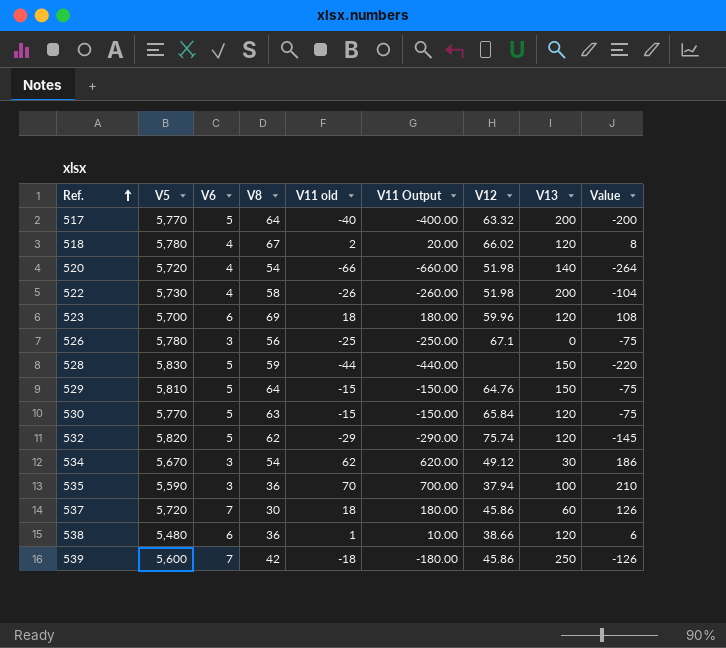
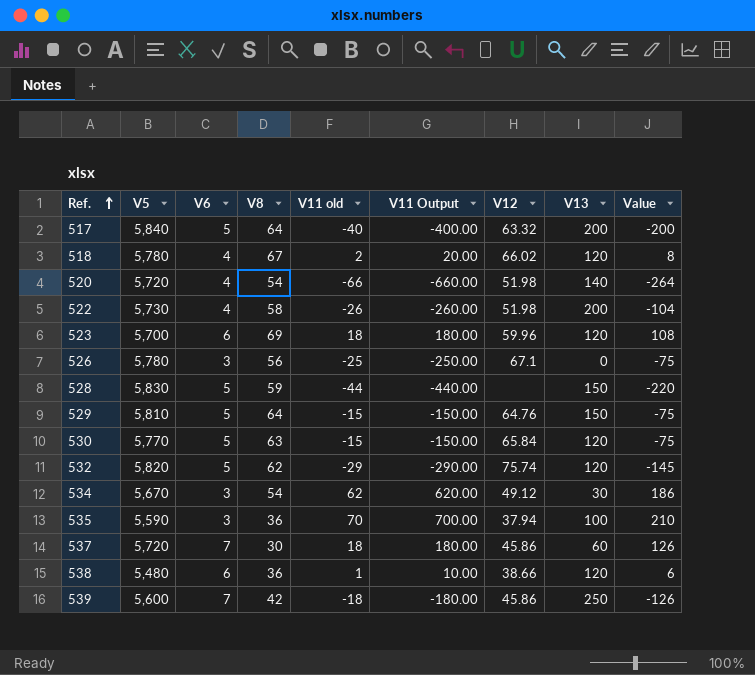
517 | V5: 5,770 -> 5,840

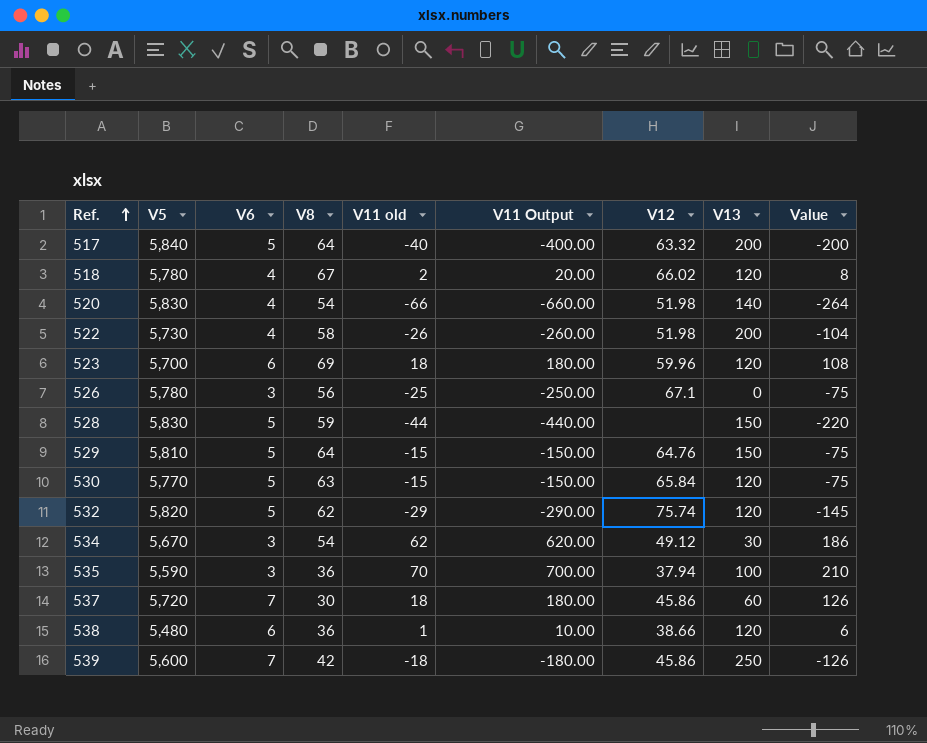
520 | V5: 5,720 -> 5,830

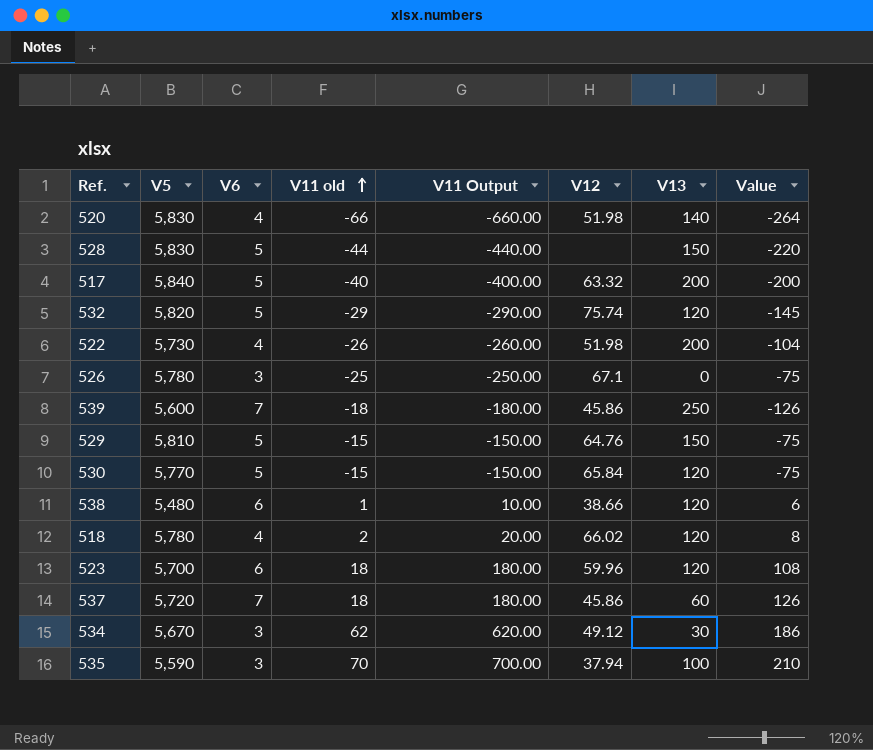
row order: Ref. ascending -> V11 old ascending
column V8 | position: 4 -> none

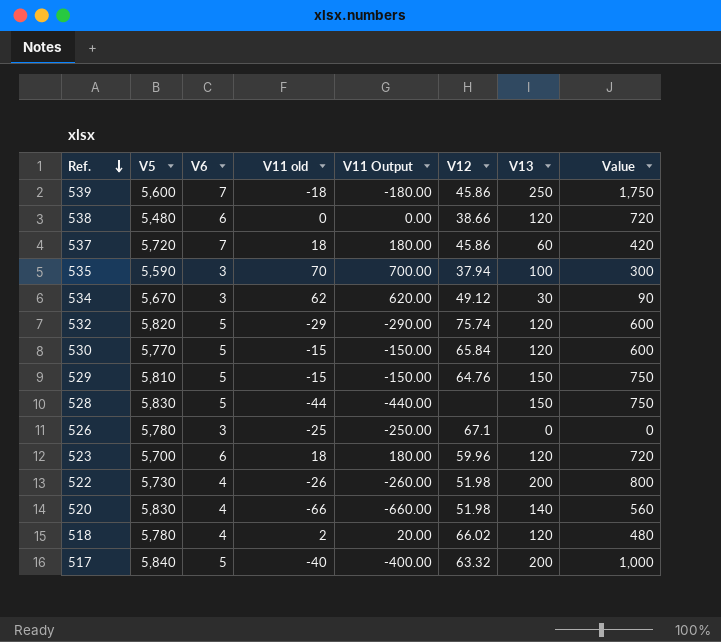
row order: V11 old ascending -> Ref. descending
column Value | formula: [V6] * [V11 old] -> [V6] * [V13]
538 | V11 old: 1 -> 0
538 | V11 Output: 10.00 -> 0.00

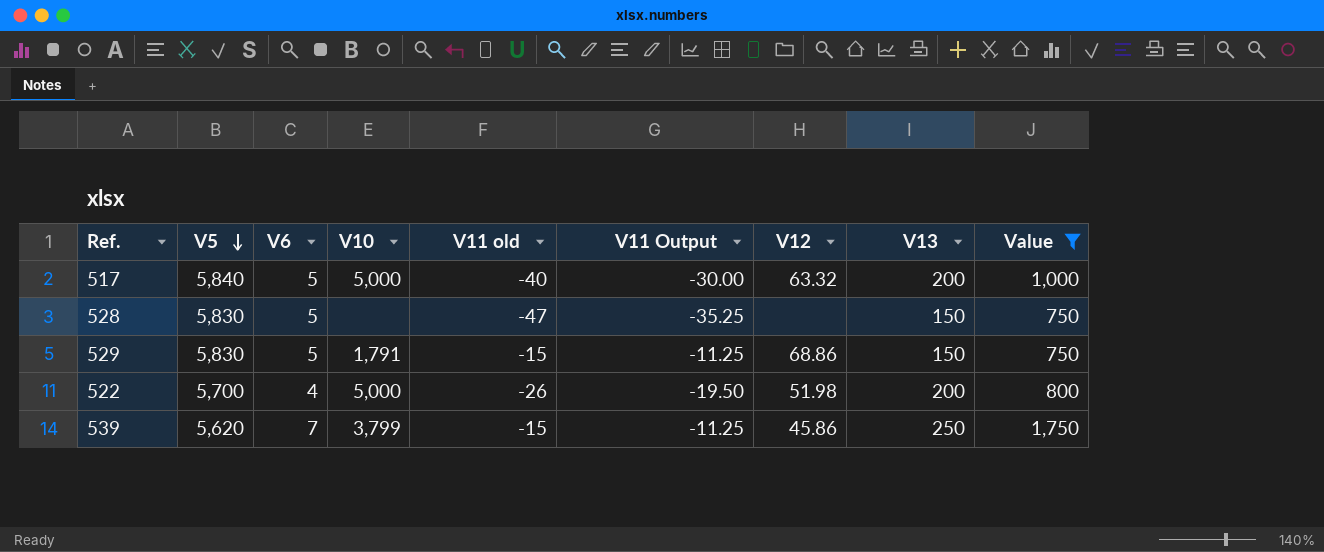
filter: none -> Value >= 750
row order: Ref. descending -> V5 descending
column V10 | position: none -> 4
column V11 Output | formula: [V11 old] * 10 -> [V11 old] * 0.75
528 | V11 old: -44 -> -47
529 | V5: 5,810 -> 5,830
529 | V12: 64.76 -> 68.86
522 | V5: 5,730 -> 5,700
539 | V5: 5,600 -> 5,620
539 | V11 old: -18 -> -15

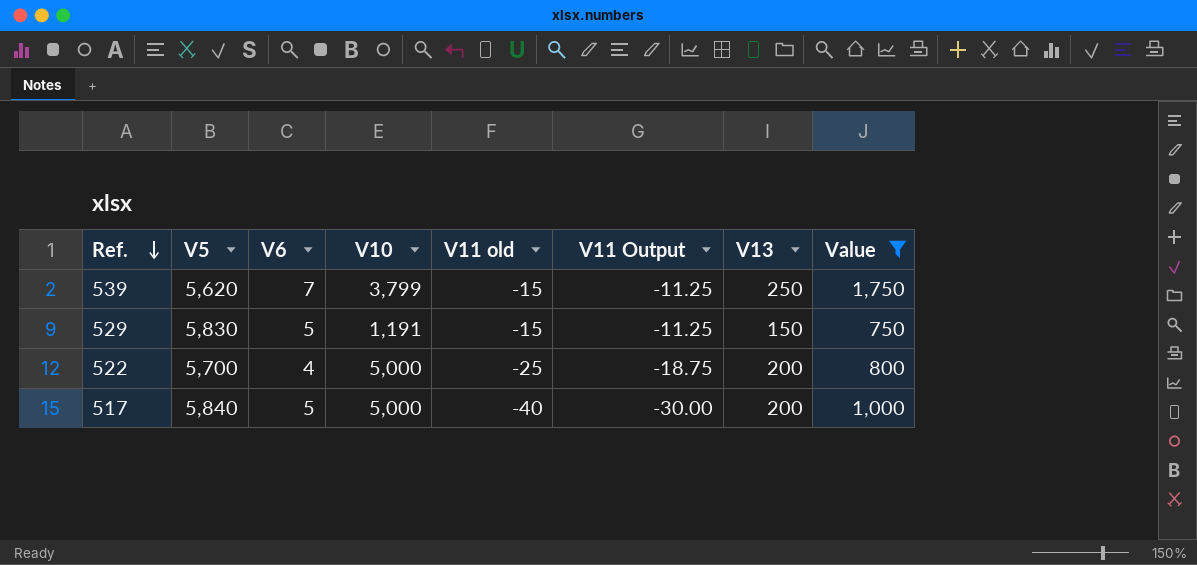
row order: V5 descending -> Ref. descending
column V12 | position: 7 -> none
row 528: 5,830 | 5 | none | -47 | -35.25 | none | 150 | 750 -> none
529 | V10: 1,791 -> 1,191
522 | V11 old: -26 -> -25
522 | V11 Output: -19.50 -> -18.75

